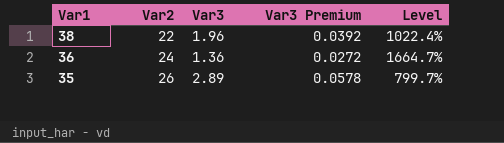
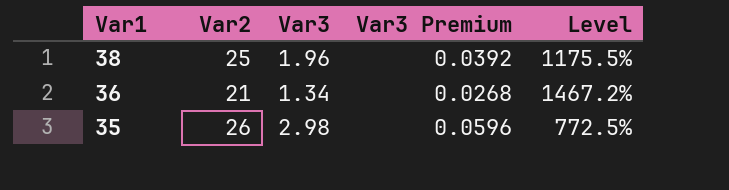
38 | Var2: 22 -> 25
38 | Level: 1022.4% -> 1175.5%
36 | Var2: 24 -> 21
36 | Var3: 1.36 -> 1.34
36 | Var3 Premium: 0.0272 -> 0.0268
36 | Level: 1664.7% -> 1467.2%
35 | Var3: 2.89 -> 2.98
35 | Var3 Premium: 0.0578 -> 0.0596
35 | Level: 799.7% -> 772.5%

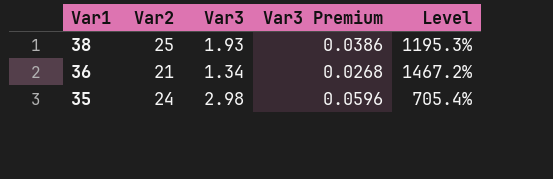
38 | Var3: 1.96 -> 1.93
38 | Var3 Premium: 0.0392 -> 0.0386
38 | Level: 1175.5% -> 1195.3%
35 | Var2: 26 -> 24
35 | Level: 772.5% -> 705.4%

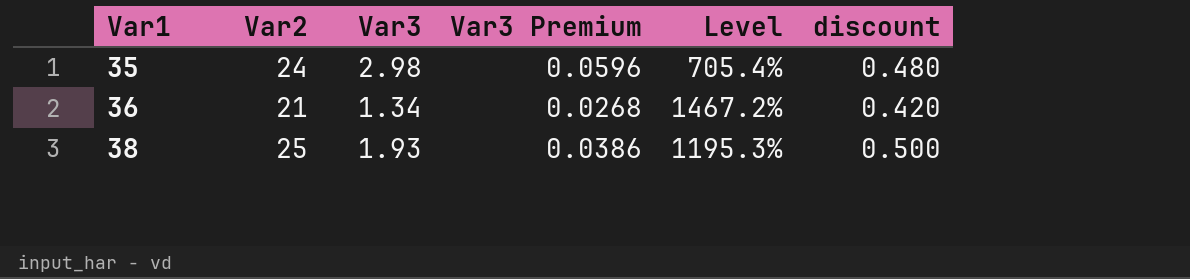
row order: Var1 descending -> Var1 ascending
column discount | formula: none -> [Var2] * 0.02

